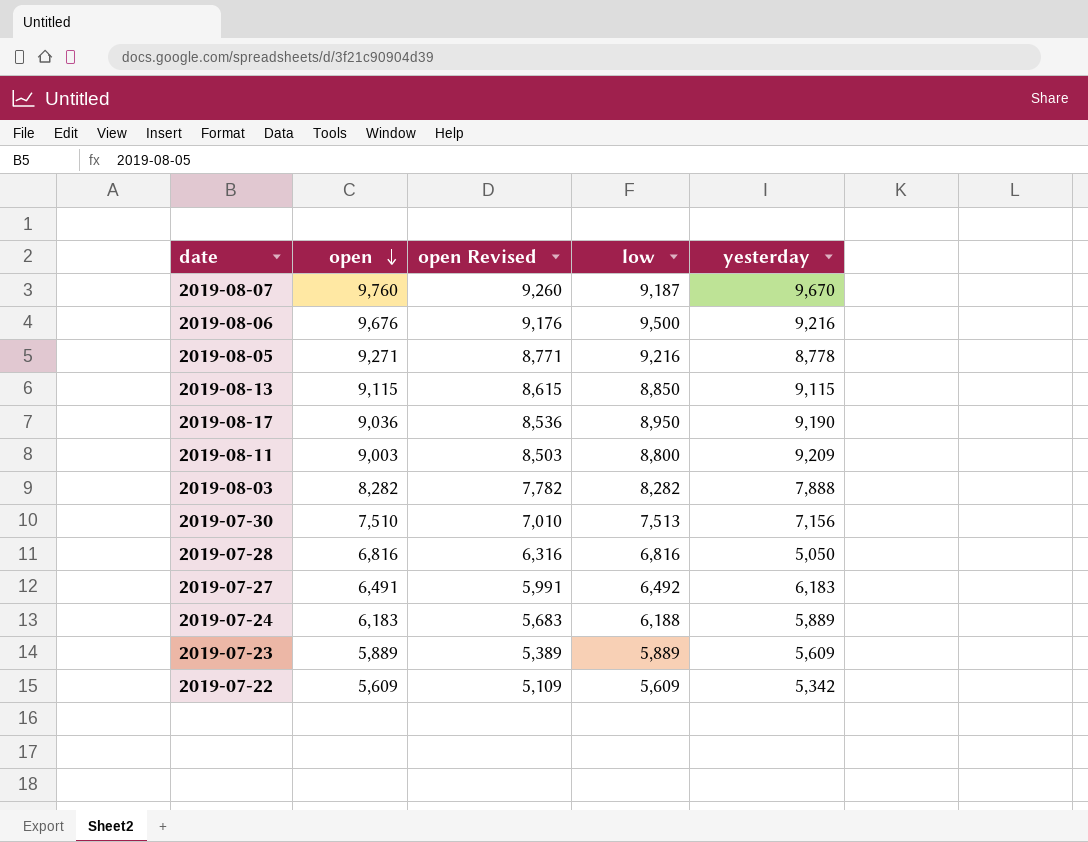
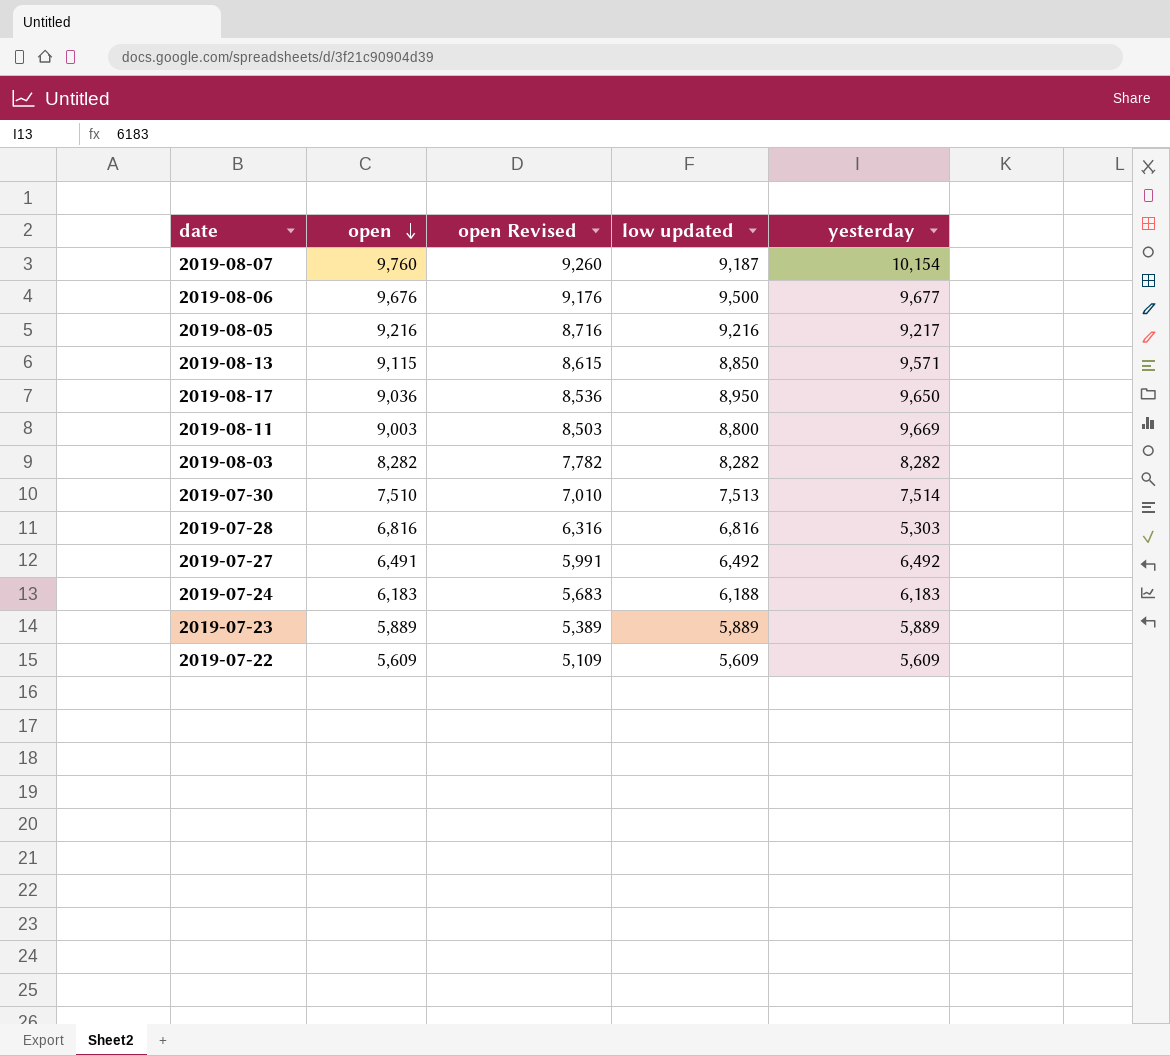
column name: low -> low updated
2019-08-07 | yesterday: 9,670 -> 10,154
2019-08-06 | yesterday: 9,216 -> 9,677
2019-08-05 | open: 9,271 -> 9,216
2019-08-05 | open Revised: 8,771 -> 8,716
2019-08-05 | yesterday: 8,778 -> 9,217
2019-08-13 | yesterday: 9,115 -> 9,571
2019-08-17 | yesterday: 9,190 -> 9,650
2019-08-11 | yesterday: 9,209 -> 9,669
2019-08-03 | yesterday: 7,888 -> 8,282
2019-07-30 | yesterday: 7,156 -> 7,514
2019-07-28 | yesterday: 5,050 -> 5,303
2019-07-27 | yesterday: 6,183 -> 6,492
2019-07-24 | yesterday: 5,889 -> 6,183
2019-07-23 | yesterday: 5,609 -> 5,889
2019-07-22 | yesterday: 5,342 -> 5,609

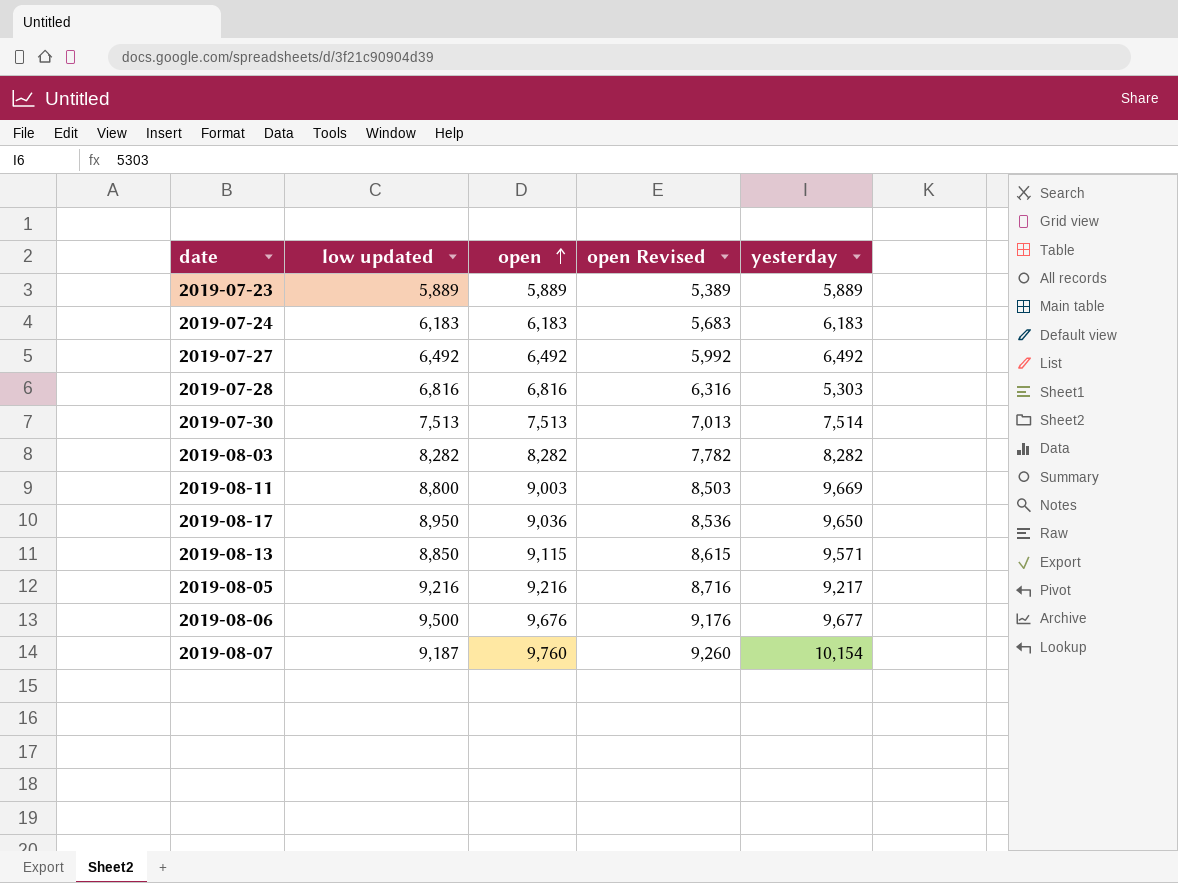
row order: open descending -> open ascending
column low updated | position: 4 -> 2
row 2019-07-22: 5,609 | 5,109 | 5,609 | 5,609 -> none
2019-07-24 | low updated: 6,188 -> 6,183
2019-07-27 | open: 6,491 -> 6,492
2019-07-27 | open Revised: 5,991 -> 5,992
2019-07-30 | open: 7,510 -> 7,513
2019-07-30 | open Revised: 7,010 -> 7,013

